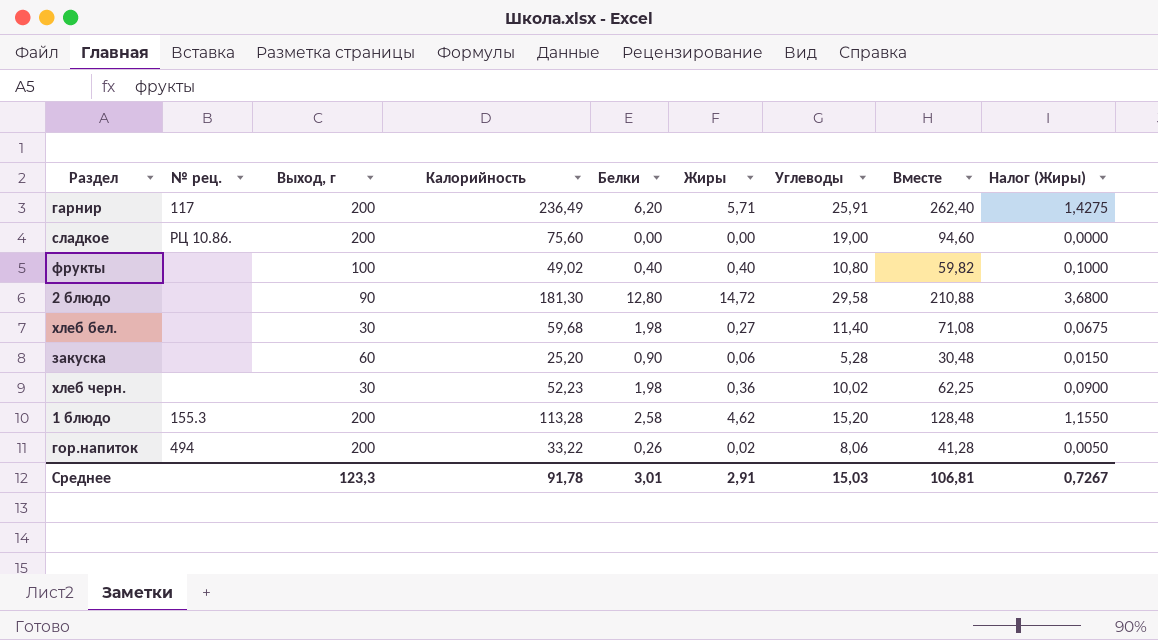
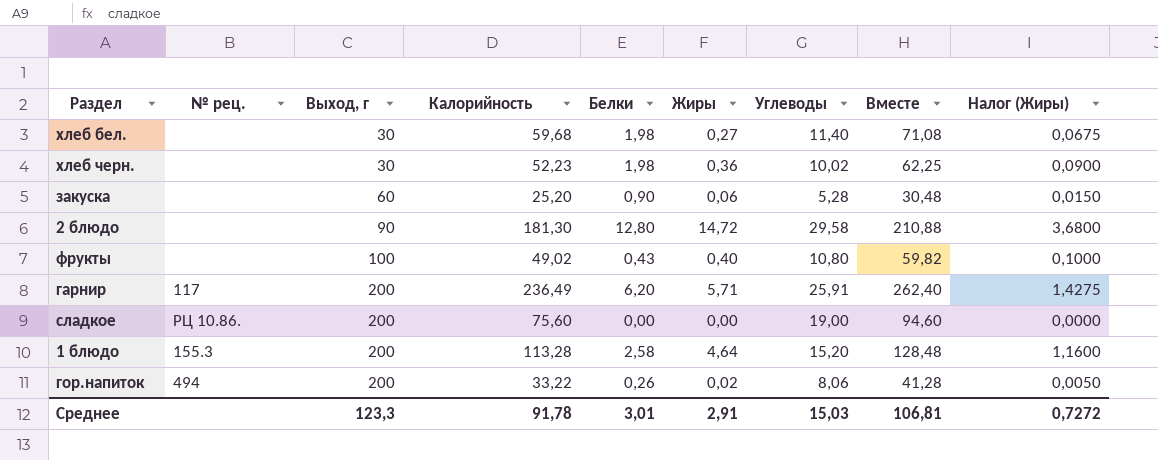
row order: none -> Выход, г ascending
фрукты | Белки: 0,40 -> 0,43
1 блюдо | Жиры: 4,62 -> 4,64
1 блюдо | Налог (Жиры): 1,1550 -> 1,1600
Среднее | Налог (Жиры): 0,7267 -> 0,7272

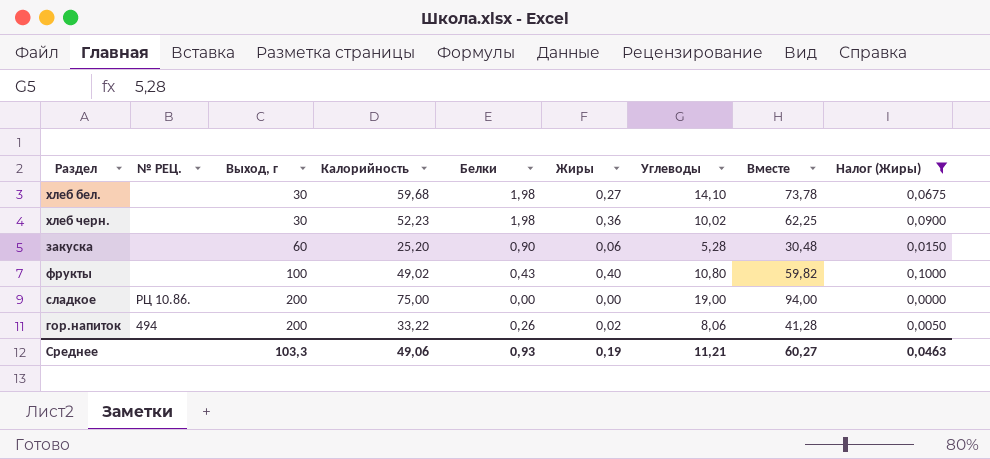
filter: none -> Налог (Жиры) <= 0,1000
column name: № рец. -> № РЕЦ.
хлеб бел. | Углеводы: 11,40 -> 14,10
хлеб бел. | Вместе: 71,08 -> 73,78
сладкое | Калорийность: 75,60 -> 75,00
сладкое | Вместе: 94,60 -> 94,00
Среднее | Выход, г: 123,3 -> 103,3
Среднее | Калорийность: 91,78 -> 49,06
Среднее | Белки: 3,01 -> 0,93
Среднее | Жиры: 2,91 -> 0,19
Среднее | Углеводы: 15,03 -> 11,21
Среднее | Вместе: 106,81 -> 60,27
Среднее | Налог (Жиры): 0,7272 -> 0,0463

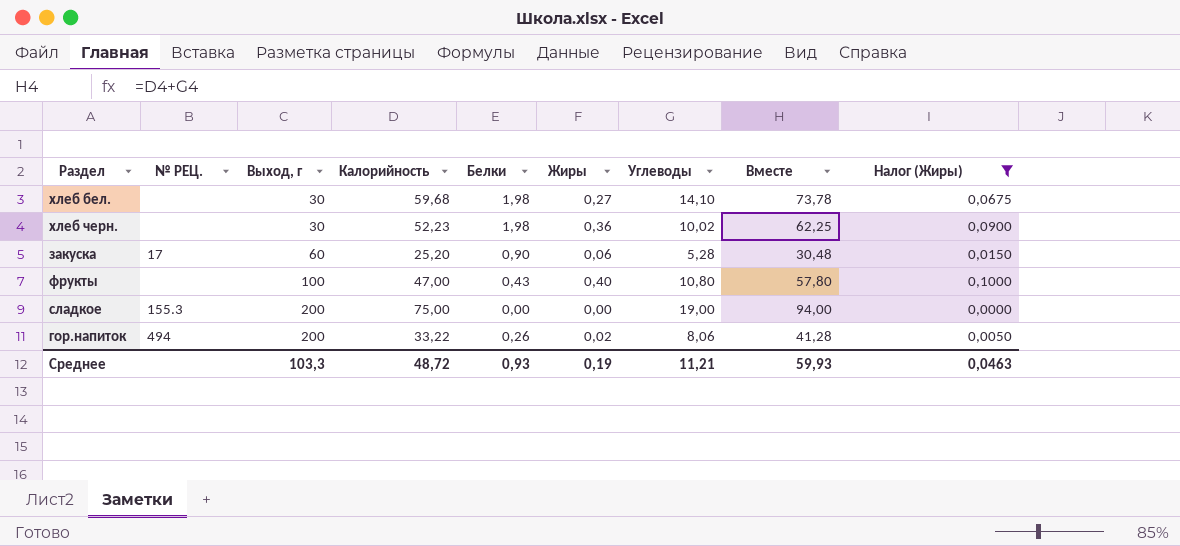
закуска | № РЕЦ.: none -> 17
фрукты | Калорийность: 49,02 -> 47,00
фрукты | Вместе: 59,82 -> 57,80
сладкое | № РЕЦ.: РЦ 10.86. -> 155.3
Среднее | Калорийность: 49,06 -> 48,72
Среднее | Вместе: 60,27 -> 59,93

